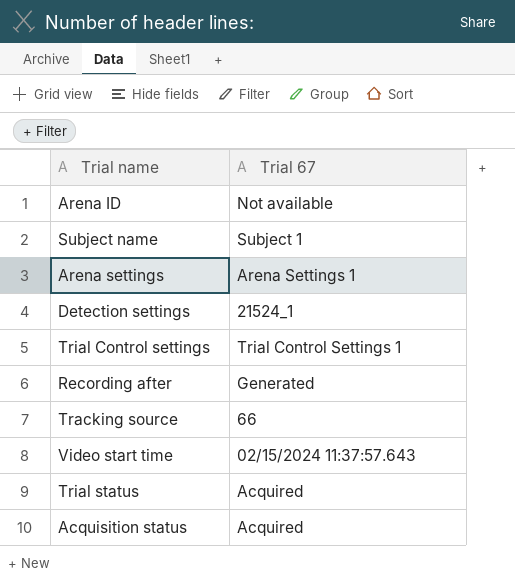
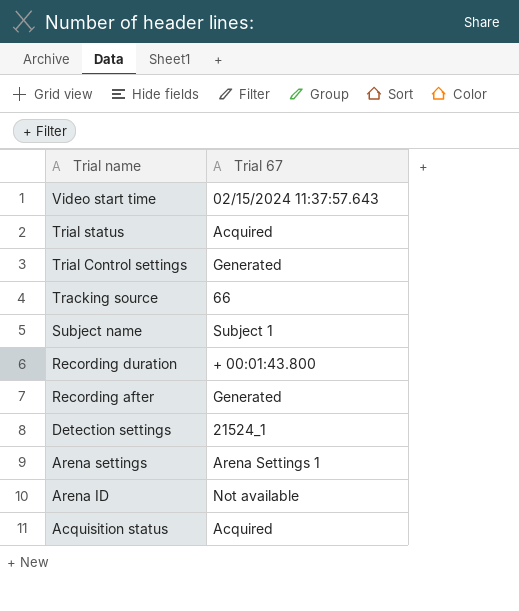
row order: none -> Trial name descending
Trial Control settings | Trial 67: Trial Control Settings 1 -> Generated
row Recording duration: none -> + 00:01:43.800

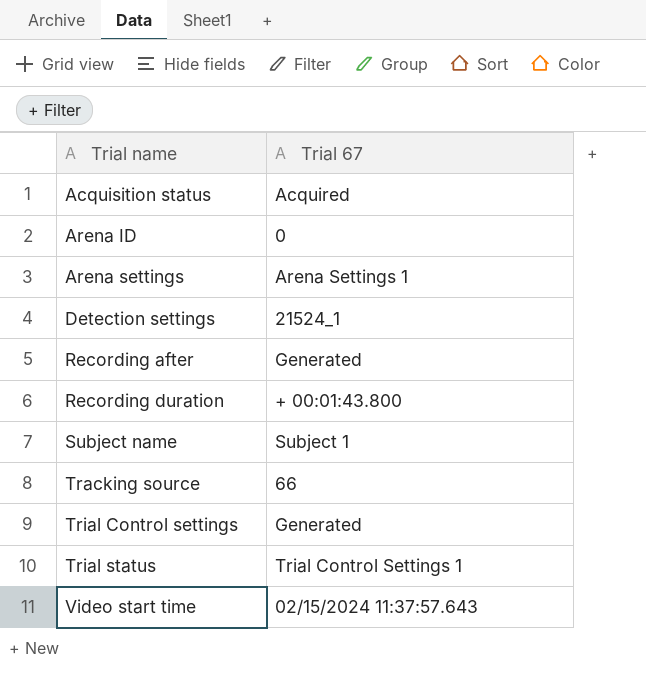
row order: Trial name descending -> Trial name ascending
Arena ID | Trial 67: Not available -> 0
Trial status | Trial 67: Acquired -> Trial Control Settings 1

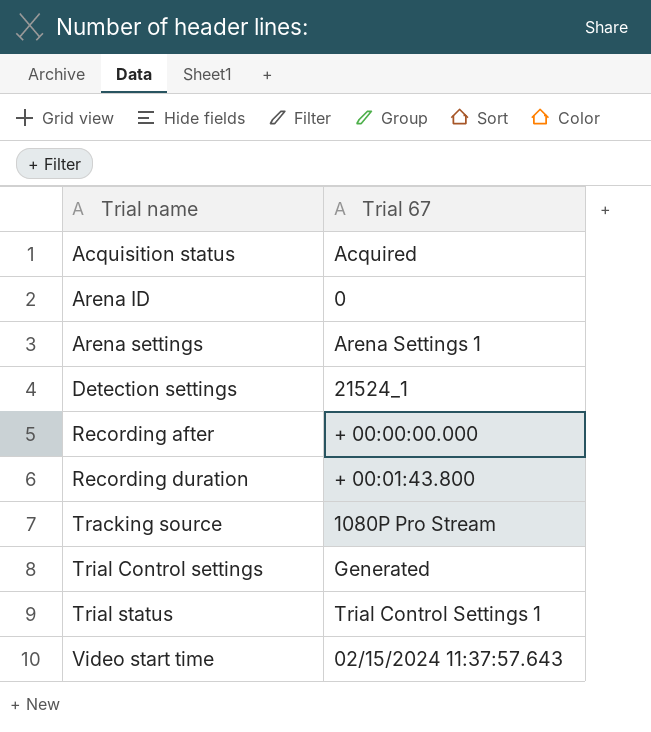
row Subject name: Subject 1 -> none
Recording after | Trial 67: Generated -> + 00:00:00.000
Tracking source | Trial 67: 66 -> 1080P Pro Stream

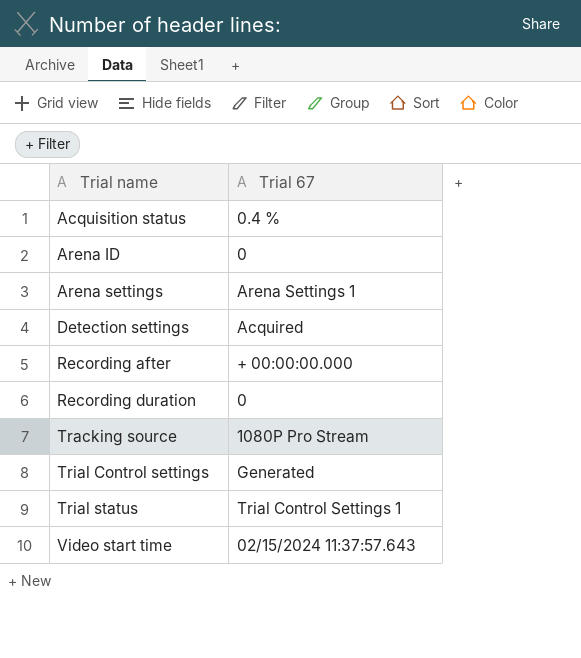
Acquisition status | Trial 67: Acquired -> 0.4 %
Detection settings | Trial 67: 21524_1 -> Acquired
Recording duration | Trial 67: + 00:01:43.800 -> 0

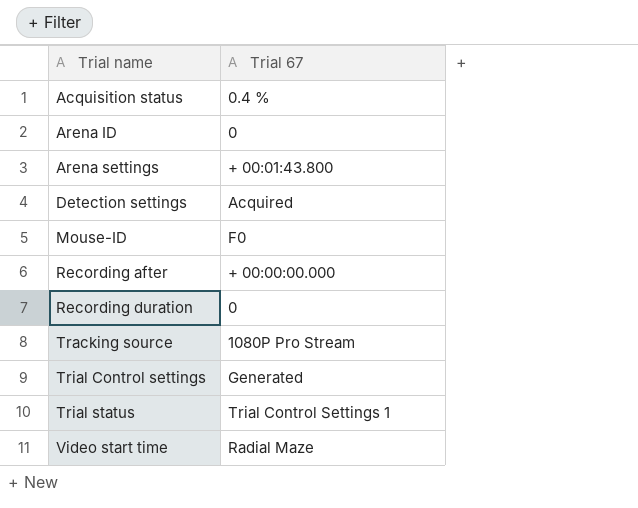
Arena settings | Trial 67: Arena Settings 1 -> + 00:01:43.800
row Mouse-ID: none -> F0
Video start time | Trial 67: 02/15/2024 11:37:57.643 -> Radial Maze

